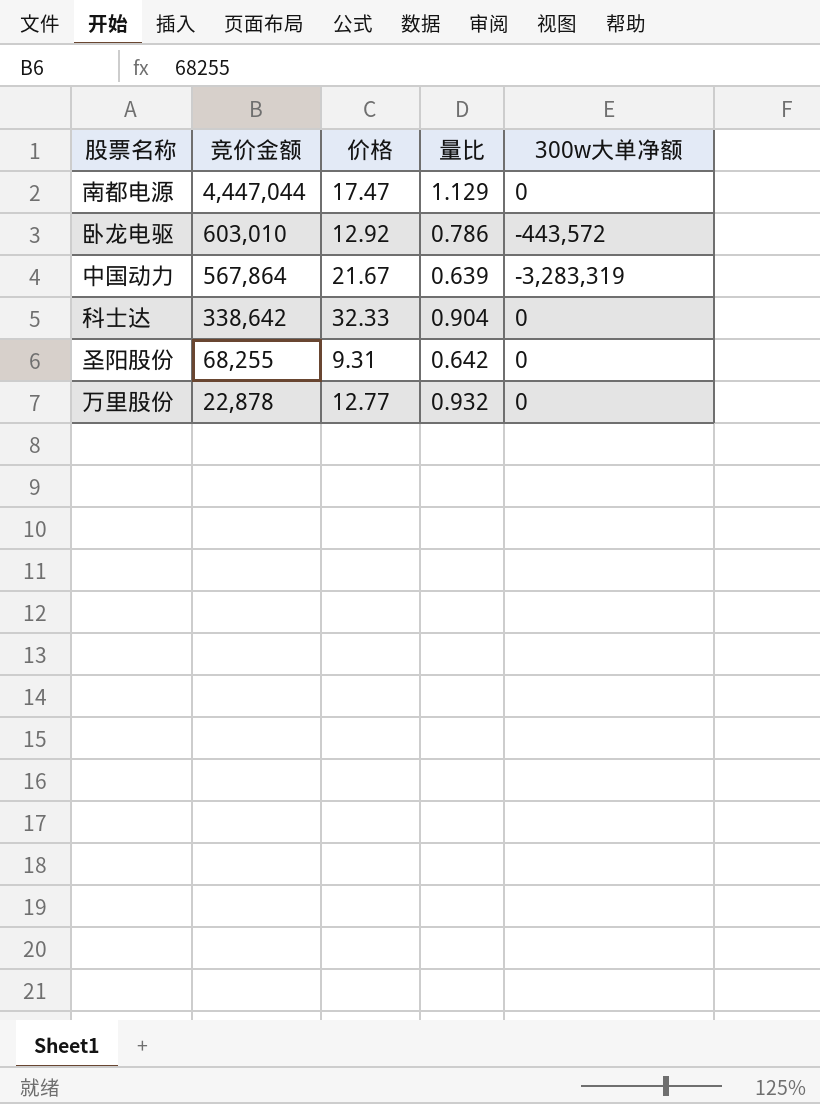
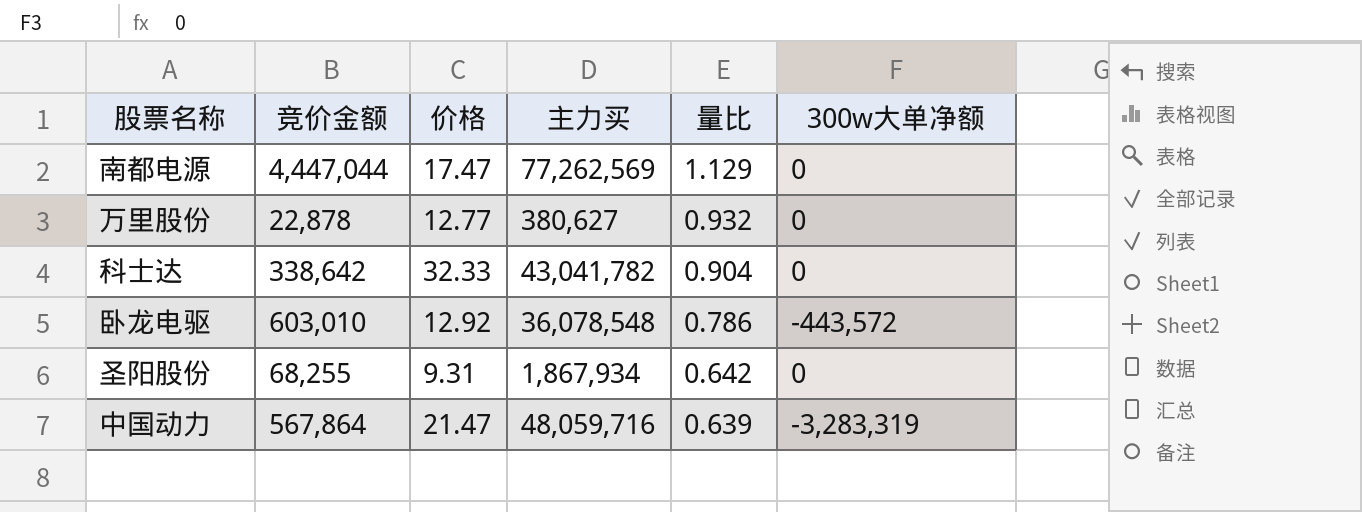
row order: 竞价金额 descending -> 量比 descending
column 主力买 | position: none -> 4
中国动力 | 价格: 21.67 -> 21.47

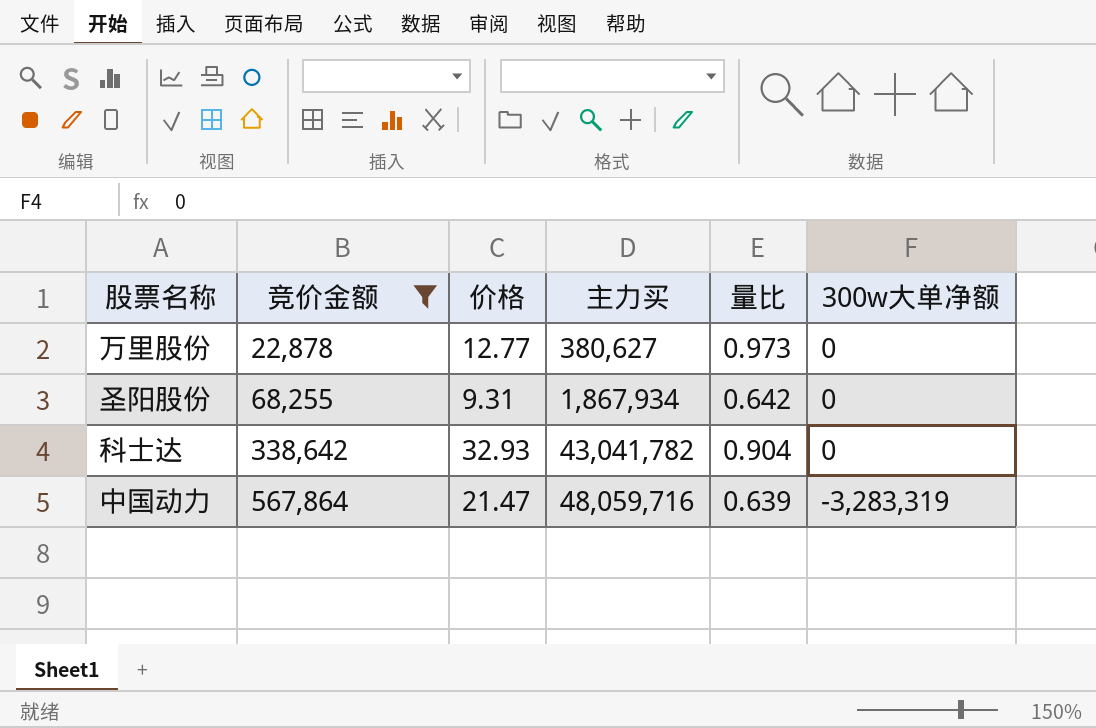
filter: none -> 竞价金额 <= 567,864
row order: 量比 descending -> 竞价金额 ascending
万里股份 | 量比: 0.932 -> 0.973
科士达 | 价格: 32.33 -> 32.93

